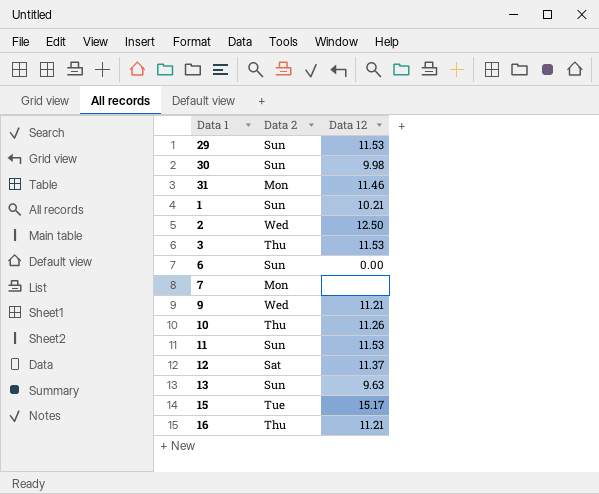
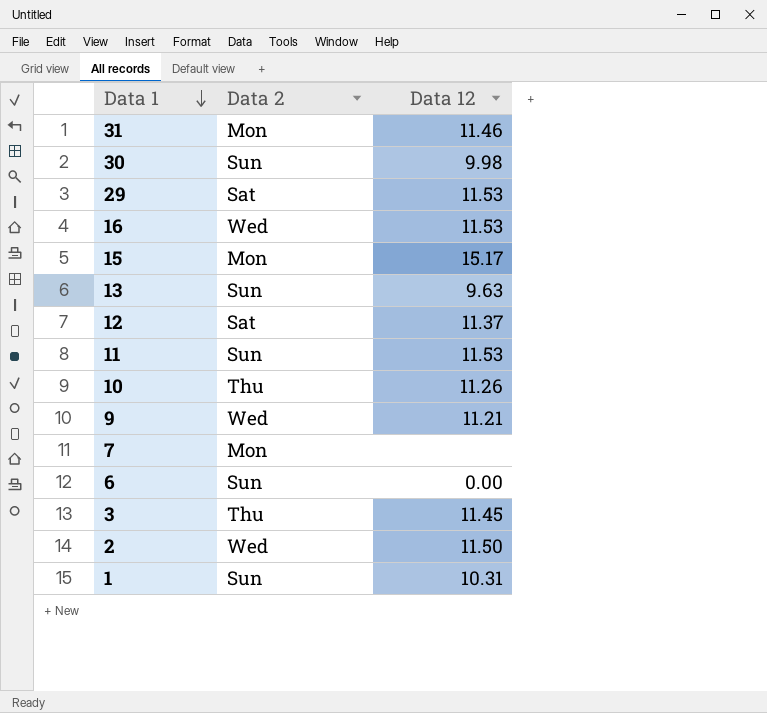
row order: none -> Data 1 descending
29 | Data 2: Sun -> Sat
16 | Data 2: Thu -> Wed
16 | Data 12: 11.21 -> 11.53
15 | Data 2: Tue -> Mon
3 | Data 12: 11.53 -> 11.45
2 | Data 12: 12.50 -> 11.50
1 | Data 12: 10.21 -> 10.31

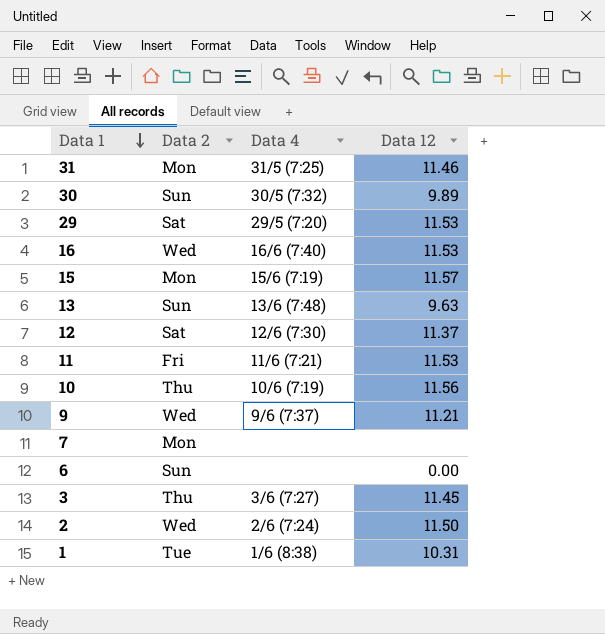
column Data 4 | position: none -> 3
30 | Data 12: 9.98 -> 9.89
15 | Data 12: 15.17 -> 11.57
11 | Data 2: Sun -> Fri
10 | Data 12: 11.26 -> 11.56
1 | Data 2: Sun -> Tue

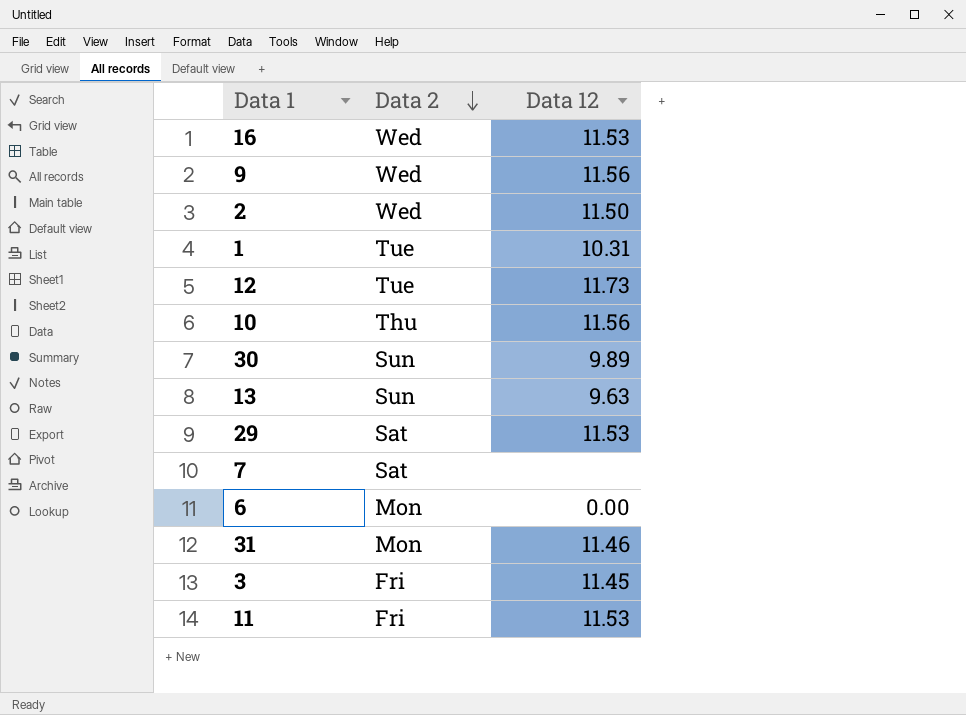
row order: Data 1 descending -> Data 2 descending
column Data 4 | position: 3 -> none
row 15: Mon | 15/6 (7:19) | 11.57 -> none
9 | Data 12: 11.21 -> 11.56
12 | Data 2: Sat -> Tue
12 | Data 12: 11.37 -> 11.73
7 | Data 2: Mon -> Sat
6 | Data 2: Sun -> Mon
3 | Data 2: Thu -> Fri

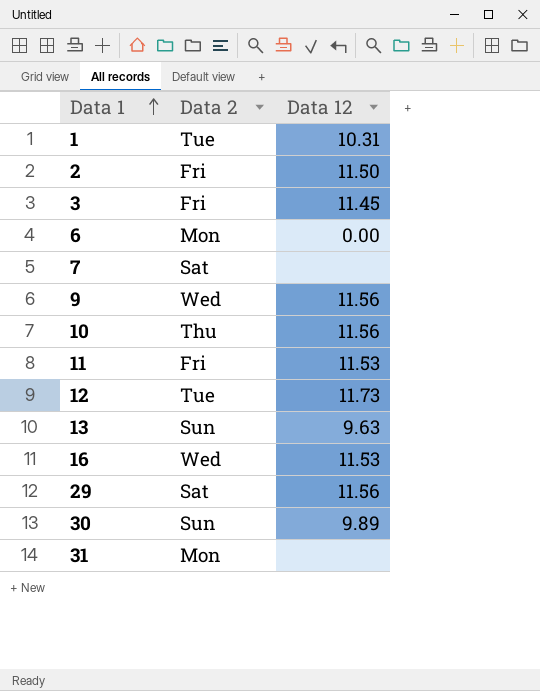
row order: Data 2 descending -> Data 1 ascending
2 | Data 2: Wed -> Fri
29 | Data 12: 11.53 -> 11.56
31 | Data 12: 11.46 -> none

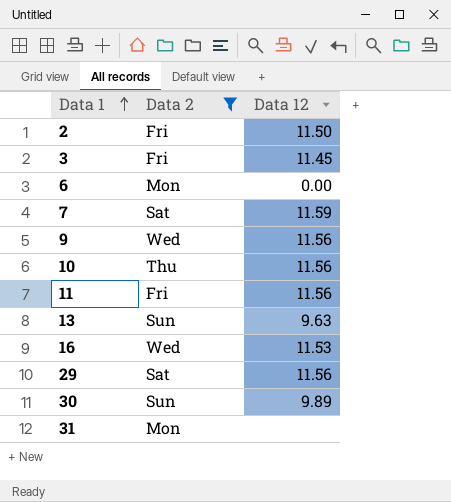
filter: none -> Data 2 != Tue
7 | Data 12: none -> 11.59
11 | Data 12: 11.53 -> 11.56

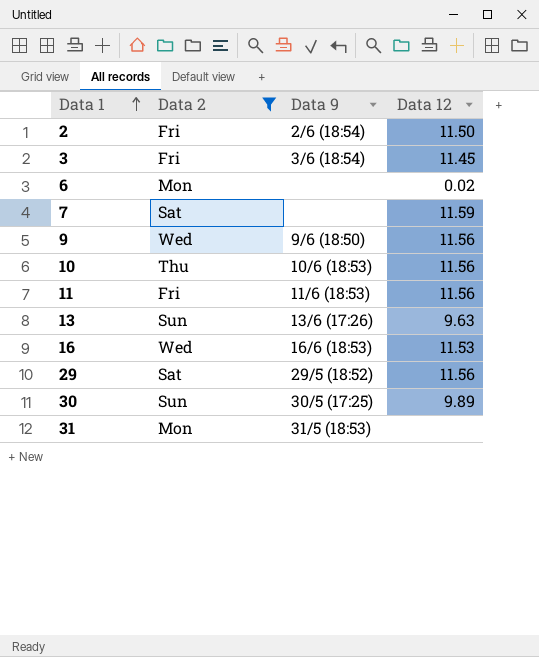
column Data 9 | position: none -> 3
6 | Data 12: 0.00 -> 0.02

